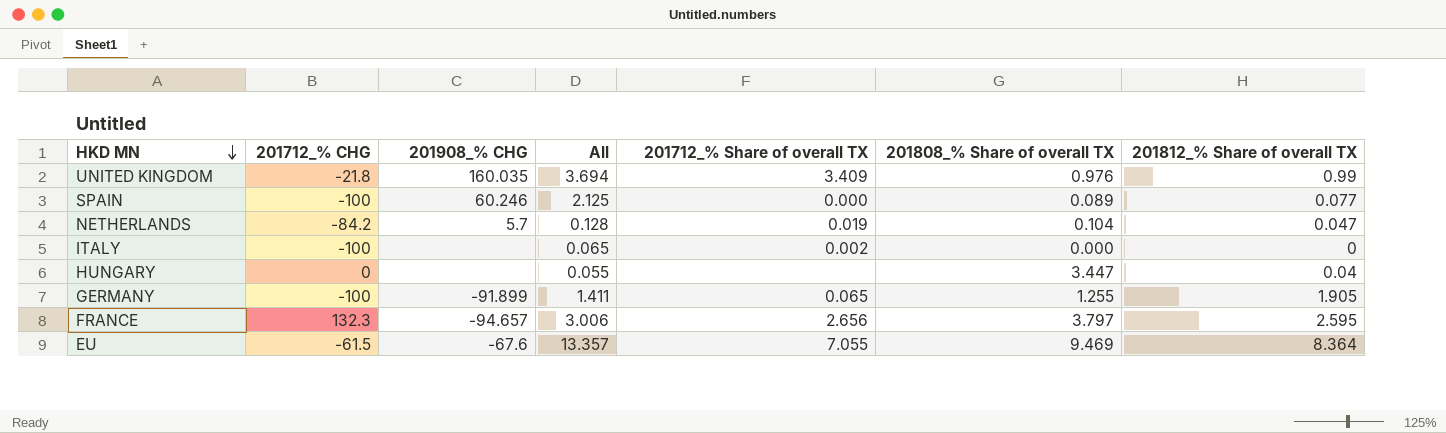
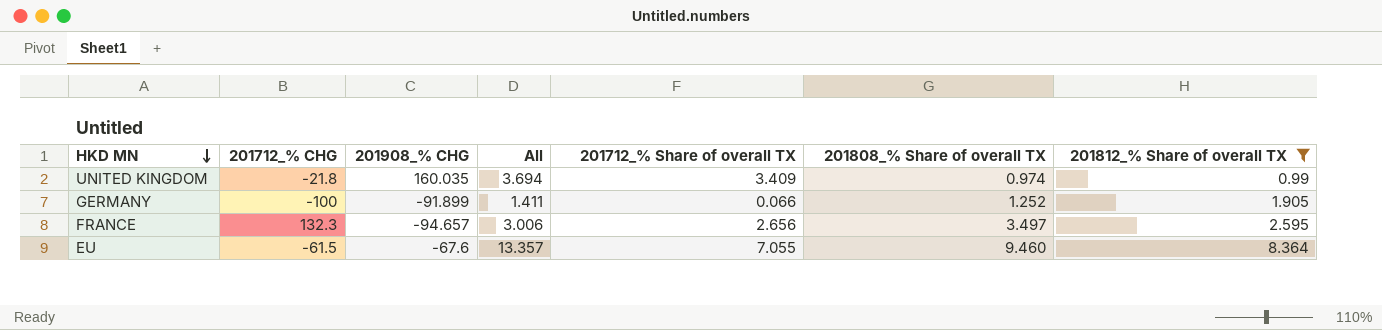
filter: none -> 201812_% Share of overall TX >= 0.99
UNITED KINGDOM | 201808_% Share of overall TX: 0.976 -> 0.974
GERMANY | 201712_% Share of overall TX: 0.065 -> 0.066
GERMANY | 201808_% Share of overall TX: 1.255 -> 1.252
FRANCE | 201808_% Share of overall TX: 3.797 -> 3.497
EU | 201808_% Share of overall TX: 9.469 -> 9.460

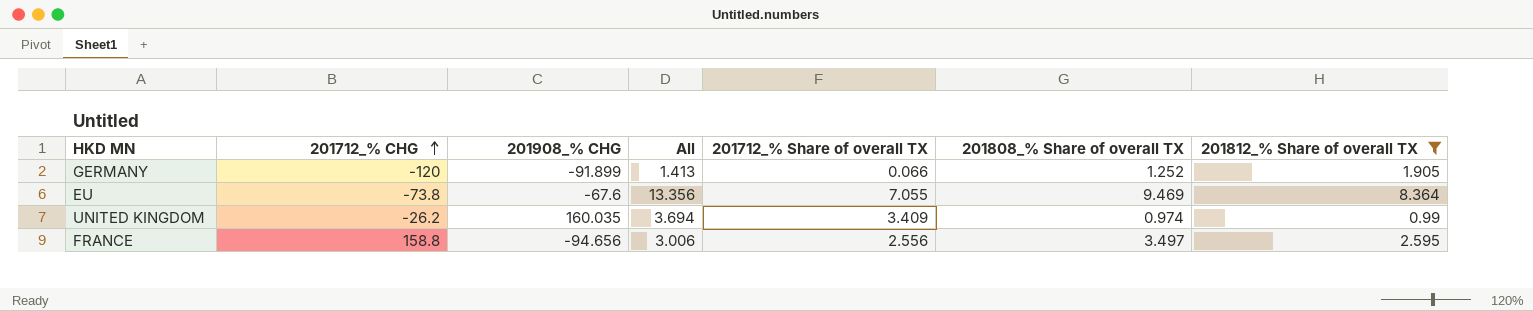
row order: HKD MN descending -> 201712_% CHG ascending
GERMANY | 201712_% CHG: -100 -> -120
GERMANY | All: 1.411 -> 1.413
EU | 201712_% CHG: -61.5 -> -73.8
EU | All: 13.357 -> 13.356
EU | 201808_% Share of overall TX: 9.460 -> 9.469
UNITED KINGDOM | 201712_% CHG: -21.8 -> -26.2
FRANCE | 201712_% CHG: 132.3 -> 158.8
FRANCE | 201908_% CHG: -94.657 -> -94.656
FRANCE | 201712_% Share of overall TX: 2.656 -> 2.556

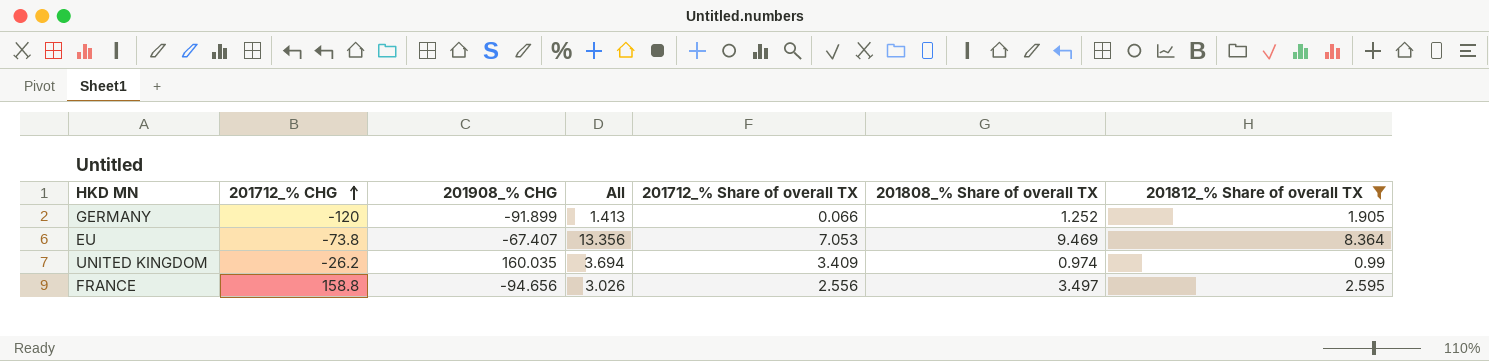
EU | 201908_% CHG: -67.6 -> -67.407
EU | 201712_% Share of overall TX: 7.055 -> 7.053
FRANCE | All: 3.006 -> 3.026

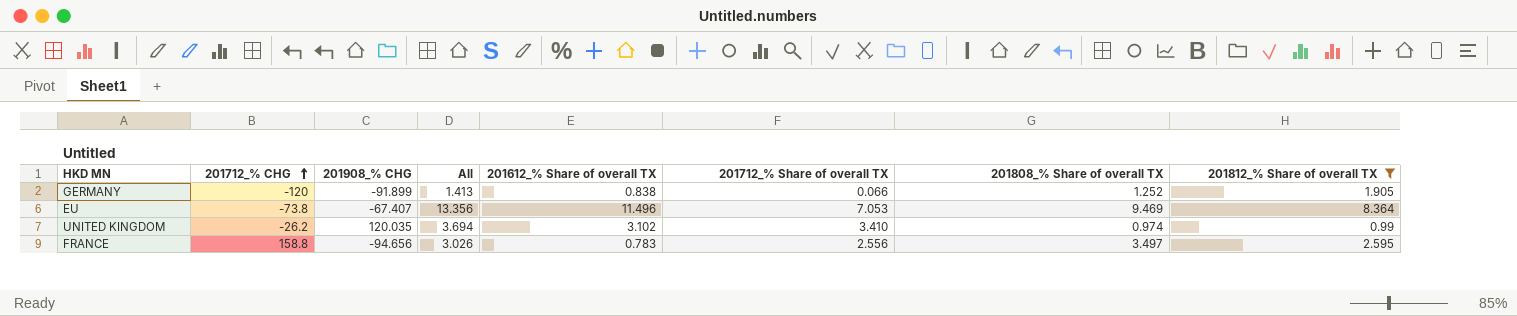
column 201612_% Share of overall TX | position: none -> 5
UNITED KINGDOM | 201908_% CHG: 160.035 -> 120.035
UNITED KINGDOM | 201712_% Share of overall TX: 3.409 -> 3.410

